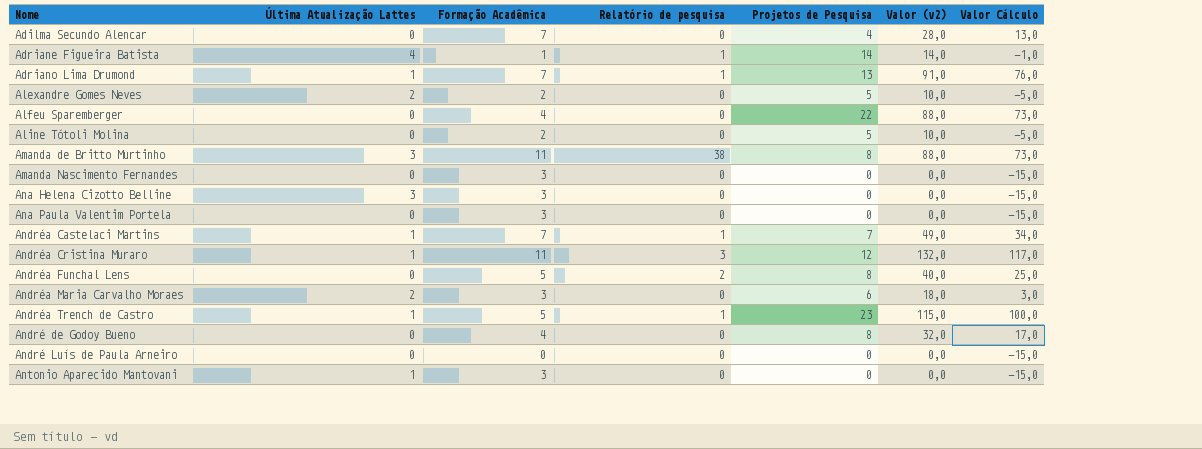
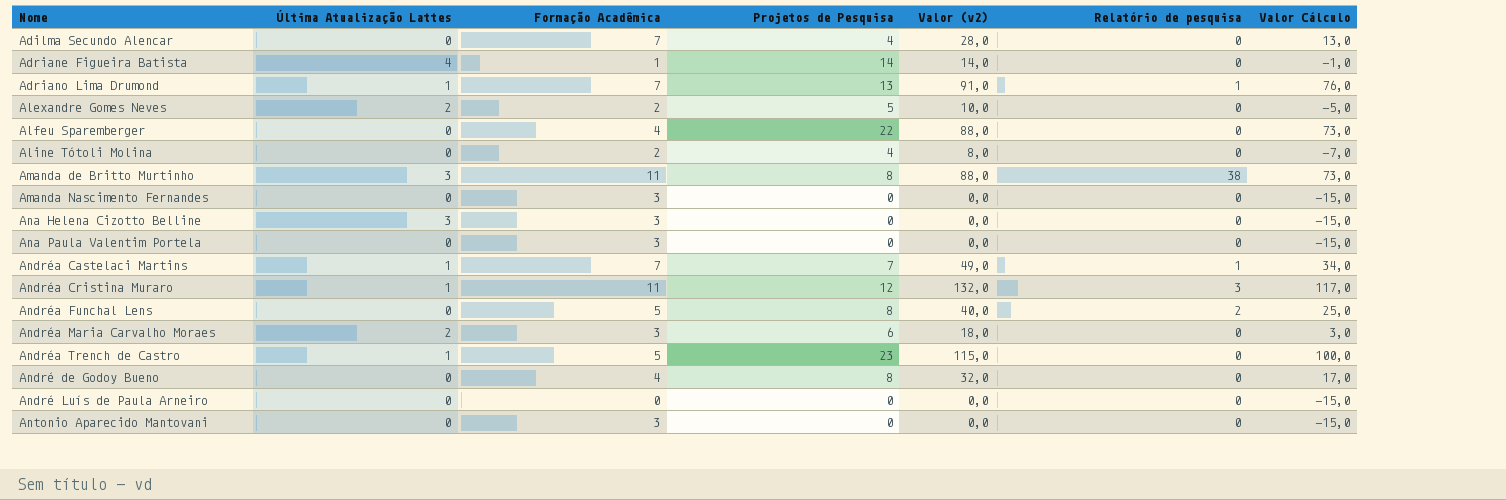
column Relatório de pesquisa | position: 4 -> 6
Adriane Figueira Batista | Relatório de pesquisa: 1 -> 0
Aline Tótoli Molina | Projetos de Pesquisa: 5 -> 4
Aline Tótoli Molina | Valor (v2): 10,0 -> 8,0
Aline Tótoli Molina | Valor Cálculo: -5,0 -> -7,0
Andréa Trench de Castro | Relatório de pesquisa: 1 -> 0
Antonio Aparecido Mantovani | Última Atualização Lattes: 1 -> 0

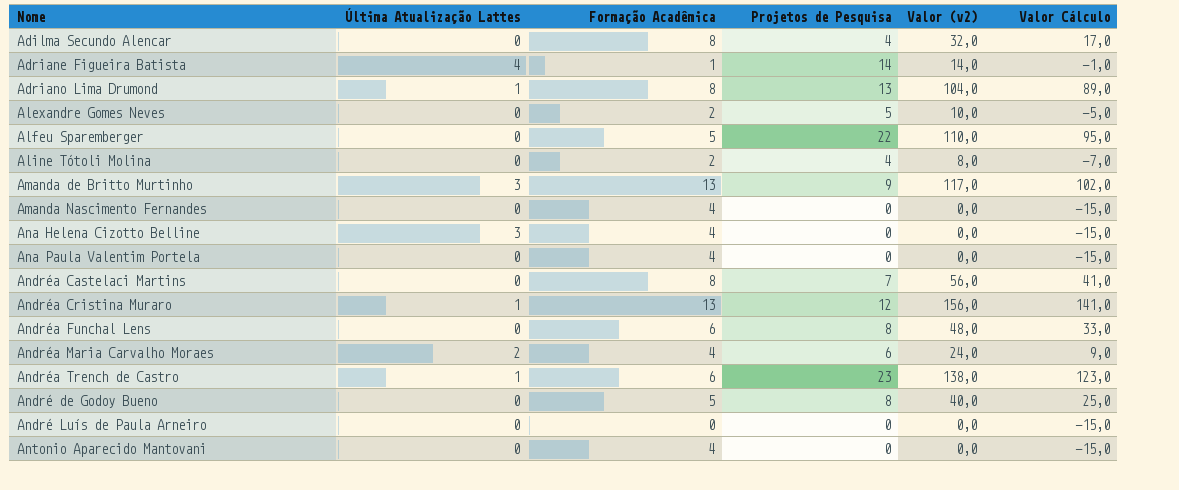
column Relatório de pesquisa | position: 6 -> none
Adilma Secundo Alencar | Formação Acadêmica: 7 -> 8
Adilma Secundo Alencar | Valor (v2): 28,0 -> 32,0
Adilma Secundo Alencar | Valor Cálculo: 13,0 -> 17,0
Adriano Lima Drumond | Formação Acadêmica: 7 -> 8
Adriano Lima Drumond | Valor (v2): 91,0 -> 104,0
Adriano Lima Drumond | Valor Cálculo: 76,0 -> 89,0
Alexandre Gomes Neves | Última Atualização Lattes: 2 -> 0
Alfeu Sparemberger | Formação Acadêmica: 4 -> 5
Alfeu Sparemberger | Valor (v2): 88,0 -> 110,0
Alfeu Sparemberger | Valor Cálculo: 73,0 -> 95,0
Amanda de Britto Murtinho | Formação Acadêmica: 11 -> 13
Amanda de Britto Murtinho | Projetos de Pesquisa: 8 -> 9
Amanda de Britto Murtinho | Valor (v2): 88,0 -> 117,0
Amanda de Britto Murtinho | Valor Cálculo: 73,0 -> 102,0
Amanda Nascimento Fernandes | Formação Acadêmica: 3 -> 4
Ana Helena Cizotto Belline | Formação Acadêmica: 3 -> 4
Ana Paula Valentim Portela | Formação Acadêmica: 3 -> 4
Andréa Castelaci Martins | Última Atualização Lattes: 1 -> 0
Andréa Castelaci Martins | Formação Acadêmica: 7 -> 8
Andréa Castelaci Martins | Valor (v2): 49,0 -> 56,0
Andréa Castelaci Martins | Valor Cálculo: 34,0 -> 41,0
Andréa Cristina Muraro | Formação Acadêmica: 11 -> 13
Andréa Cristina Muraro | Valor (v2): 132,0 -> 156,0
Andréa Cristina Muraro | Valor Cálculo: 117,0 -> 141,0
Andréa Funchal Lens | Formação Acadêmica: 5 -> 6
Andréa Funchal Lens | Valor (v2): 40,0 -> 48,0
Andréa Funchal Lens | Valor Cálculo: 25,0 -> 33,0
Andréa Maria Carvalho Moraes | Formação Acadêmica: 3 -> 4
Andréa Maria Carvalho Moraes | Valor (v2): 18,0 -> 24,0
Andréa Maria Carvalho Moraes | Valor Cálculo: 3,0 -> 9,0
Andréa Trench de Castro | Formação Acadêmica: 5 -> 6
Andréa Trench de Castro | Valor (v2): 115,0 -> 138,0
Andréa Trench de Castro | Valor Cálculo: 100,0 -> 123,0
André de Godoy Bueno | Formação Acadêmica: 4 -> 5
André de Godoy Bueno | Valor (v2): 32,0 -> 40,0
André de Godoy Bueno | Valor Cálculo: 17,0 -> 25,0
Antonio Aparecido Mantovani | Formação Acadêmica: 3 -> 4

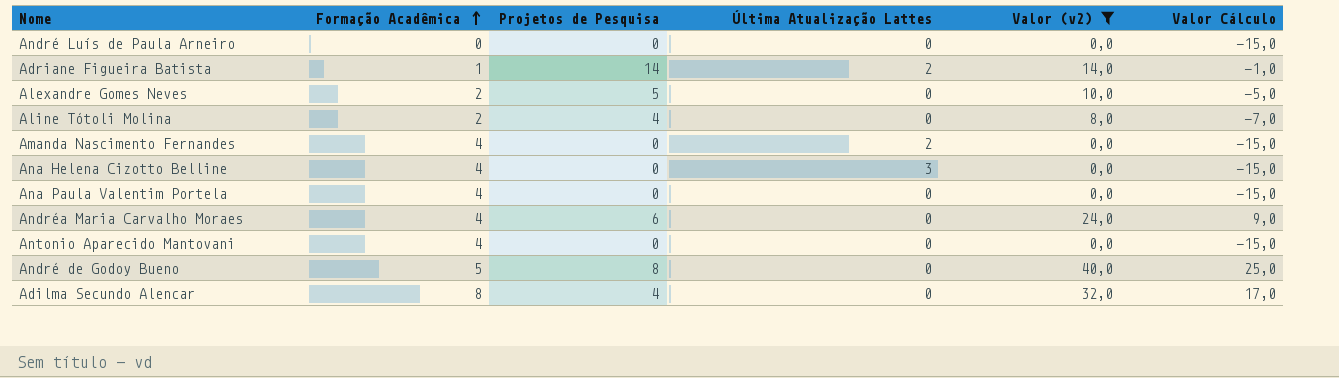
filter: none -> Valor (v2) <= 40,0
row order: none -> Formação Acadêmica ascending
column Última Atualização Lattes | position: 2 -> 4
Adriane Figueira Batista | Última Atualização Lattes: 4 -> 2
Amanda Nascimento Fernandes | Última Atualização Lattes: 0 -> 2
Andréa Maria Carvalho Moraes | Última Atualização Lattes: 2 -> 0

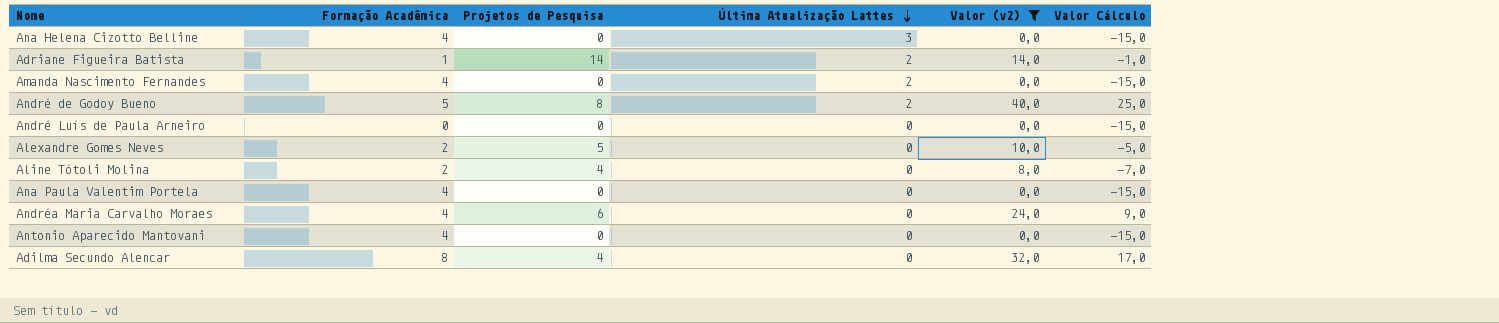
row order: Formação Acadêmica ascending -> Última Atualização Lattes descending
André de Godoy Bueno | Última Atualização Lattes: 0 -> 2

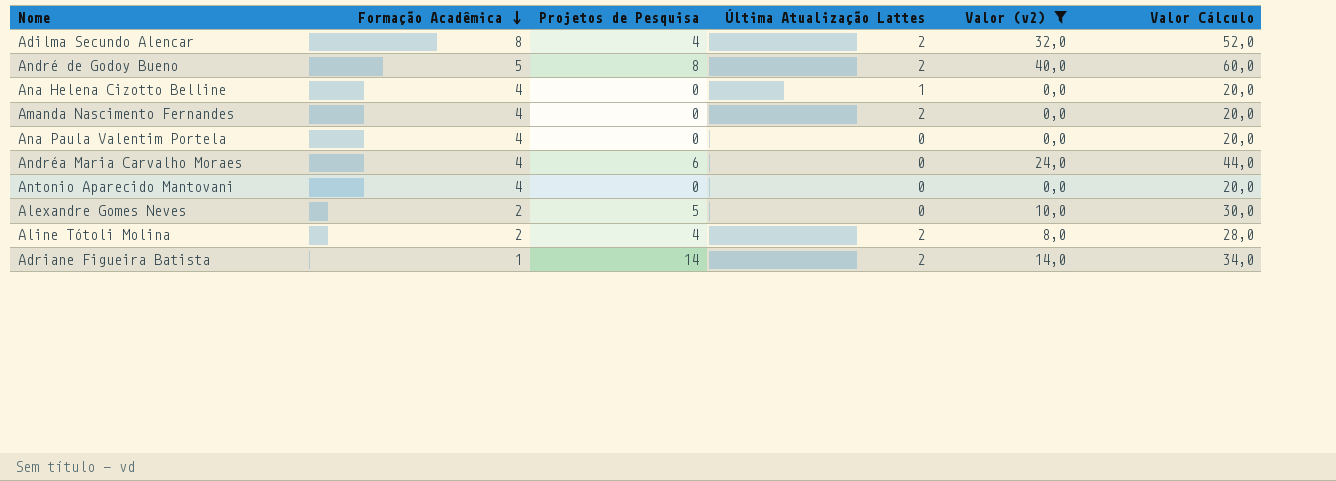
row order: Última Atualização Lattes descending -> Formação Acadêmica descending
column Valor Cálculo | formula: [Valor (v2)] - 15 -> [Valor (v2)] + 20
row André Luís de Paula Arneiro: 0 | 0 | 0 | 0,0 | -15,0 -> none
Adilma Secundo Alencar | Última Atualização Lattes: 0 -> 2
Ana Helena Cizotto Belline | Última Atualização Lattes: 3 -> 1
Aline Tótoli Molina | Última Atualização Lattes: 0 -> 2

